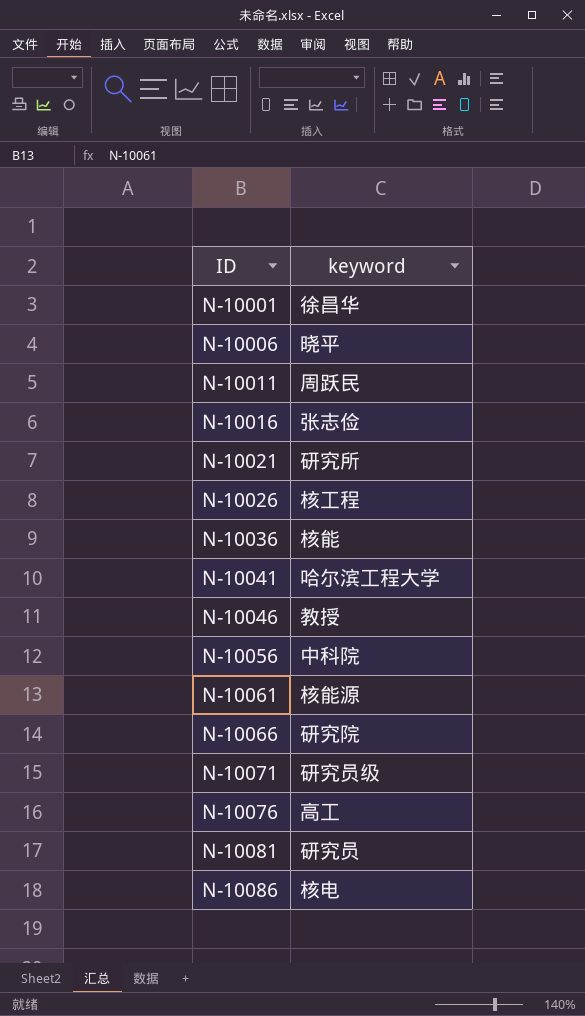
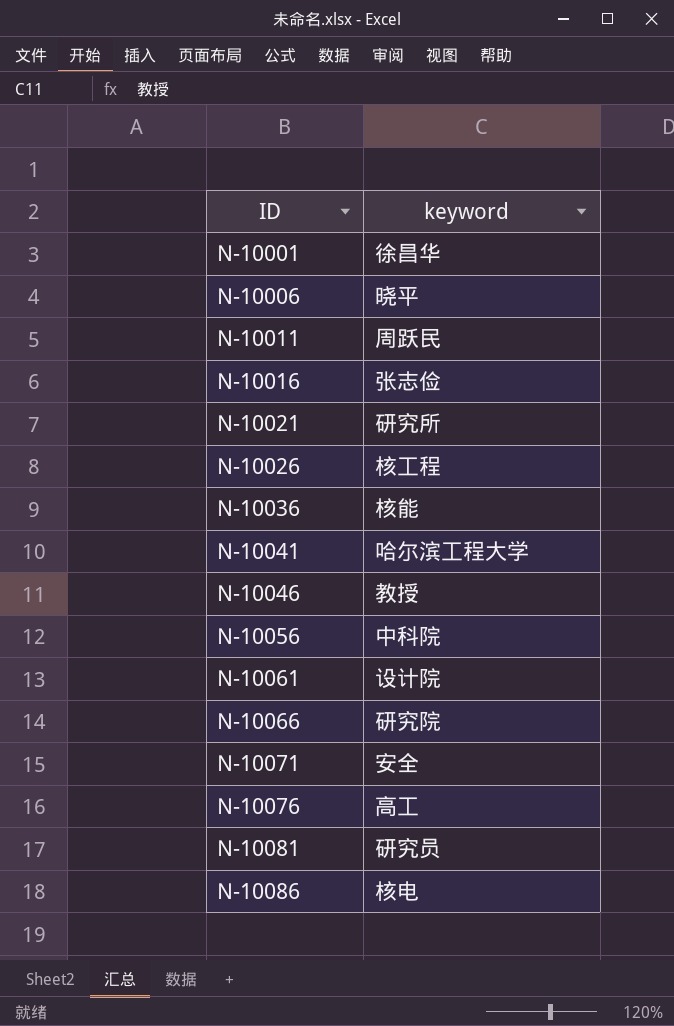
N-10061 | keyword: 核能源 -> 设计院
N-10071 | keyword: 研究员级 -> 安全

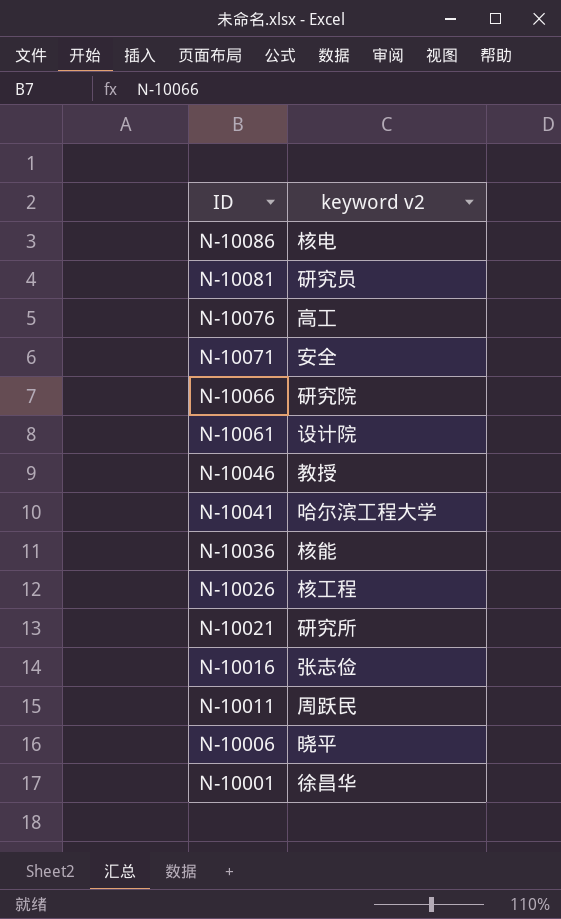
row order: ID ascending -> ID descending
column name: keyword -> keyword v2
row N-10056: 中科院 -> none

